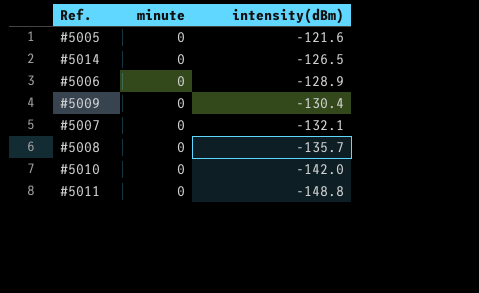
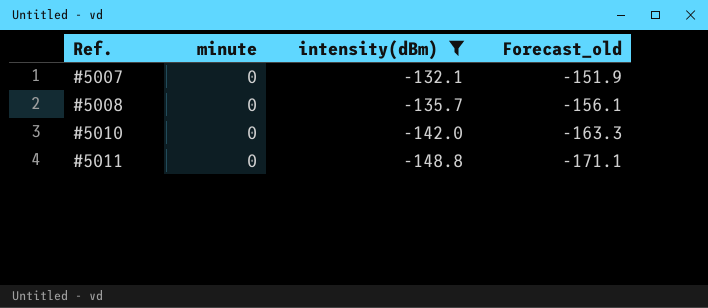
filter: none -> intensity(dBm) <= -132.1
column Forecast_old | formula: none -> [intensity(dBm)] * 1.15

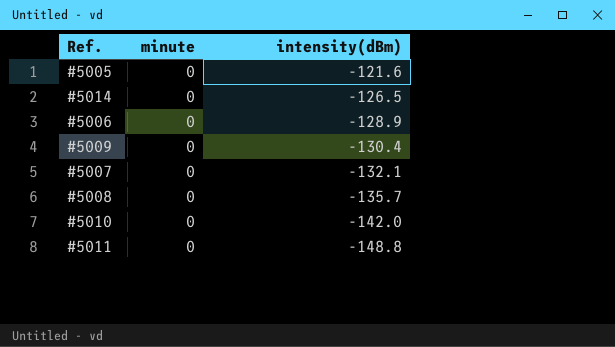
filter: intensity(dBm) <= -132.1 -> none
column Forecast_old | formula: [intensity(dBm)] * 1.15 -> none

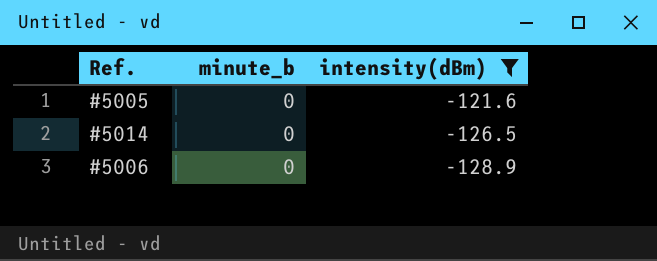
filter: none -> intensity(dBm) >= -128.9
column name: minute -> minute_b

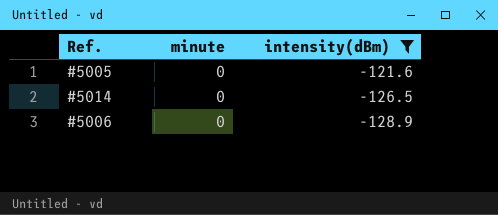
column name: minute_b -> minute

